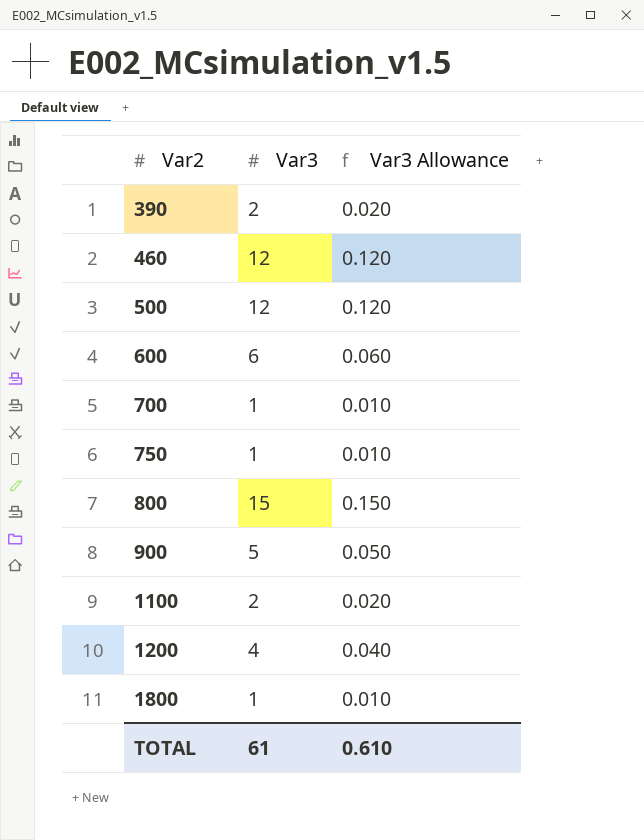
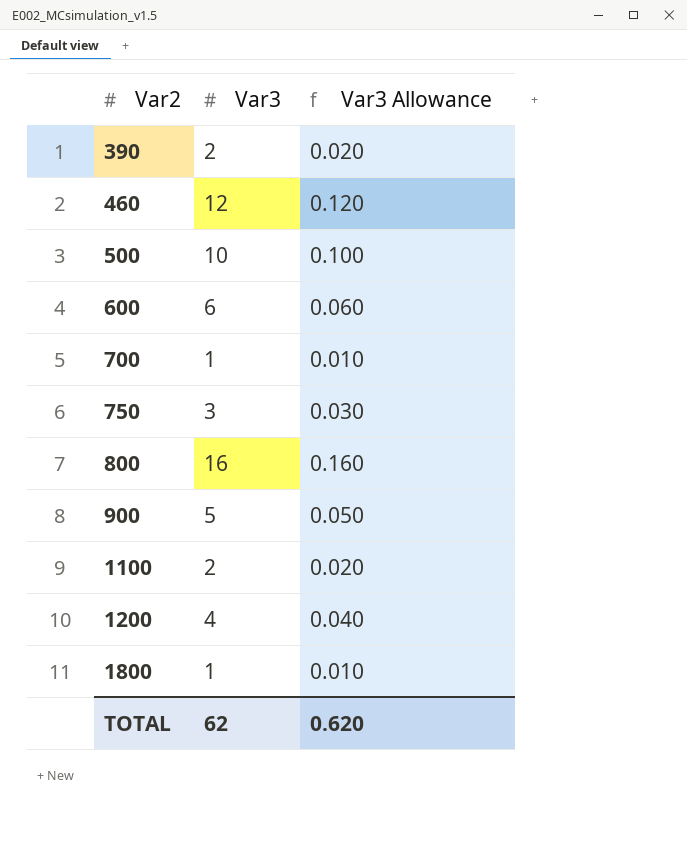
500 | Var3: 12 -> 10
500 | Var3 Allowance: 0.120 -> 0.100
750 | Var3: 1 -> 3
750 | Var3 Allowance: 0.010 -> 0.030
800 | Var3: 15 -> 16
800 | Var3 Allowance: 0.150 -> 0.160
TOTAL | Var3: 61 -> 62
TOTAL | Var3 Allowance: 0.610 -> 0.620

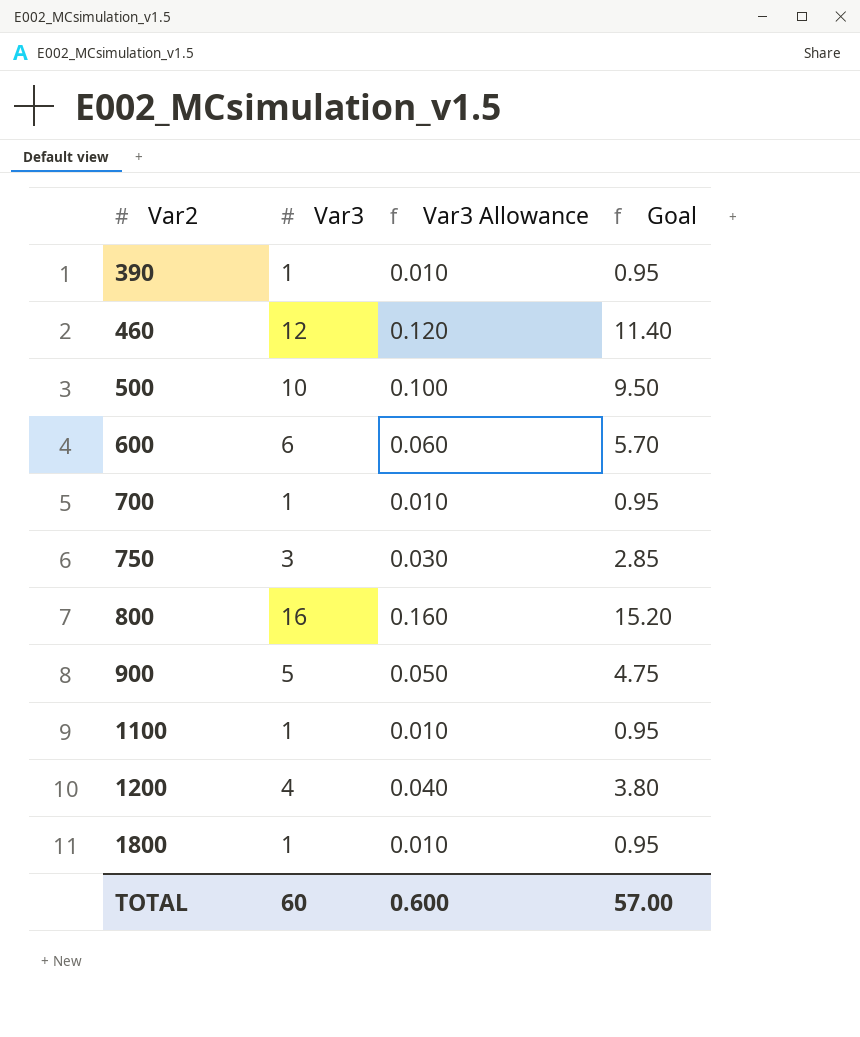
column Goal | formula: none -> [Var3] * 0.95
390 | Var3: 2 -> 1
390 | Var3 Allowance: 0.020 -> 0.010
1100 | Var3: 2 -> 1
1100 | Var3 Allowance: 0.020 -> 0.010
TOTAL | Var3: 62 -> 60
TOTAL | Var3 Allowance: 0.620 -> 0.600

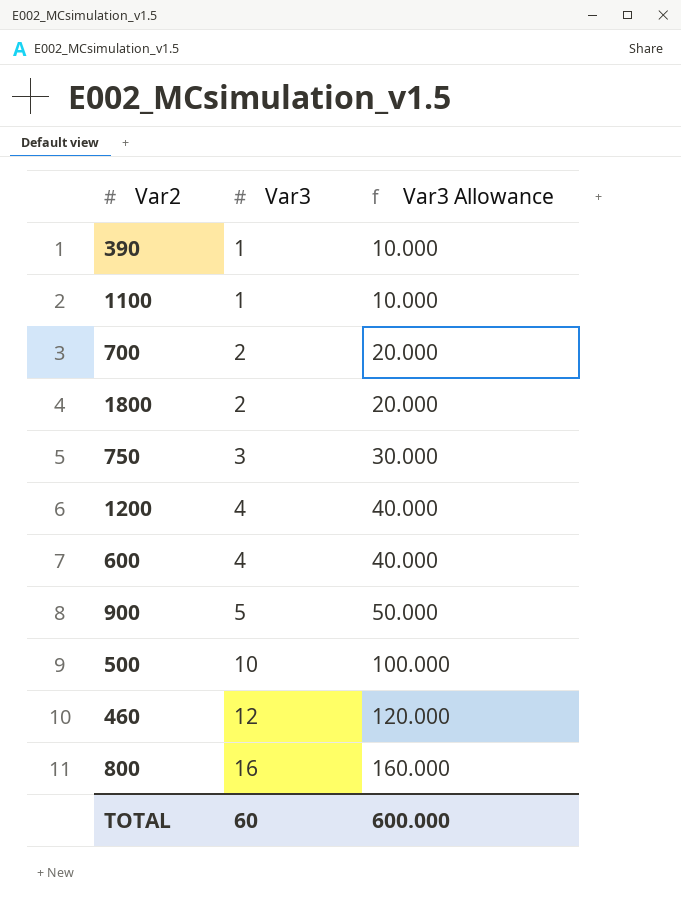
row order: Var2 ascending -> Var3 ascending
column Goal | formula: [Var3] * 0.95 -> none
column Var3 Allowance | formula: [Var3] * 0.01 -> [Var3] * 10
700 | Var3: 1 -> 2
1800 | Var3: 1 -> 2
600 | Var3: 6 -> 4
TOTAL | Var3 Allowance: 0.600 -> 600.000

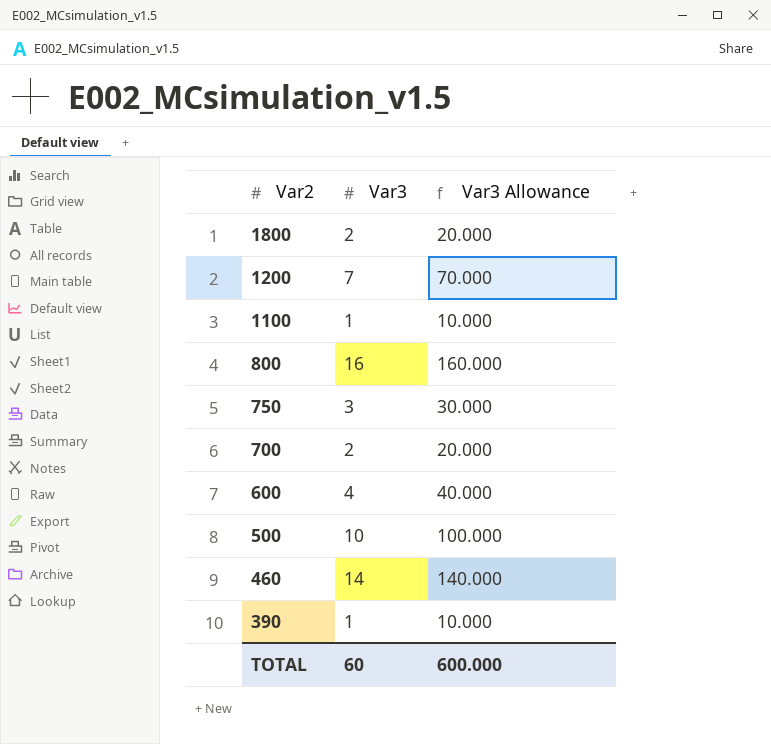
row order: Var3 ascending -> Var2 descending
row 900: 5 | 50.000 -> none
1200 | Var3: 4 -> 7
1200 | Var3 Allowance: 40.000 -> 70.000
460 | Var3: 12 -> 14
460 | Var3 Allowance: 120.000 -> 140.000

